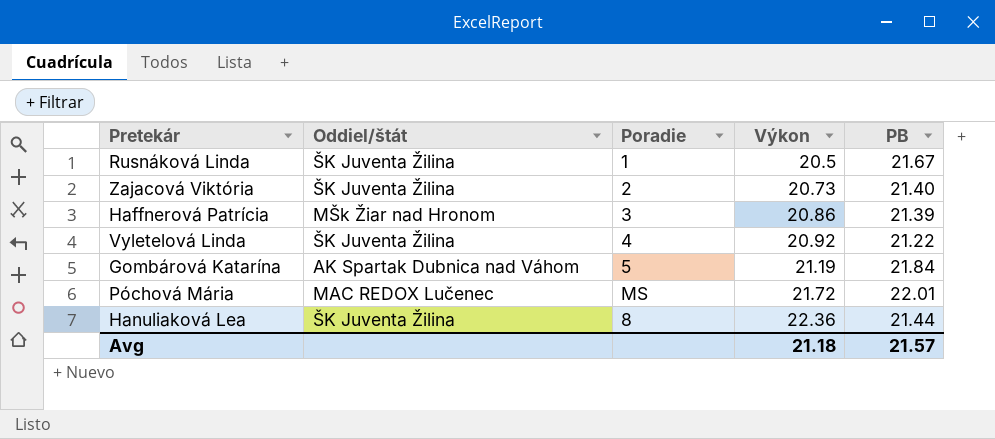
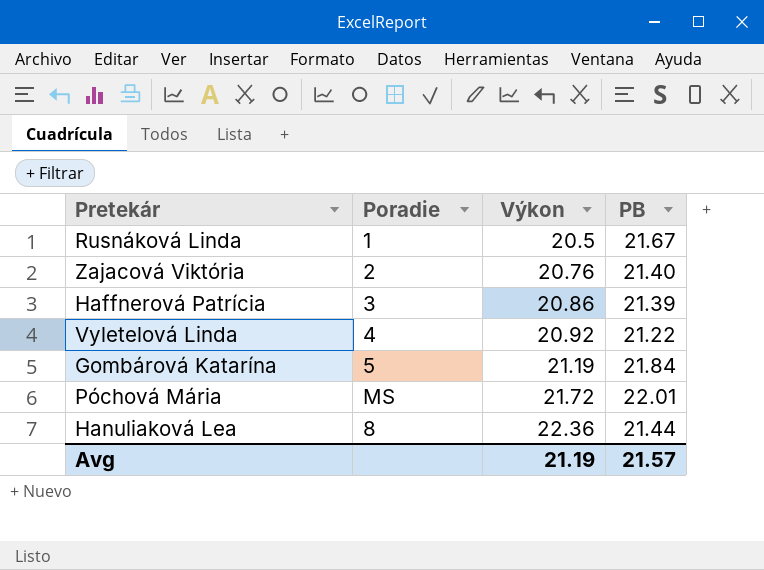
column Oddiel/štát | position: 2 -> none
Zajacová Viktória | Výkon: 20.73 -> 20.76
Avg | Výkon: 21.18 -> 21.19

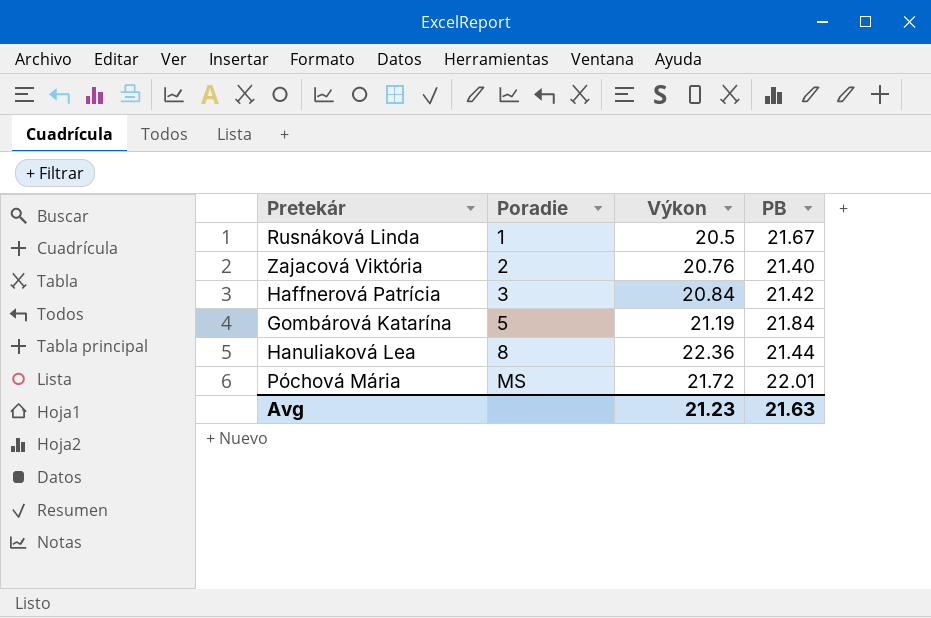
row order: Výkon ascending -> Poradie ascending
row Vyletelová Linda: 4 | 20.92 | 21.22 -> none
Haffnerová Patrícia | Výkon: 20.86 -> 20.84
Haffnerová Patrícia | PB: 21.39 -> 21.42
Avg | Výkon: 21.19 -> 21.23
Avg | PB: 21.57 -> 21.63

